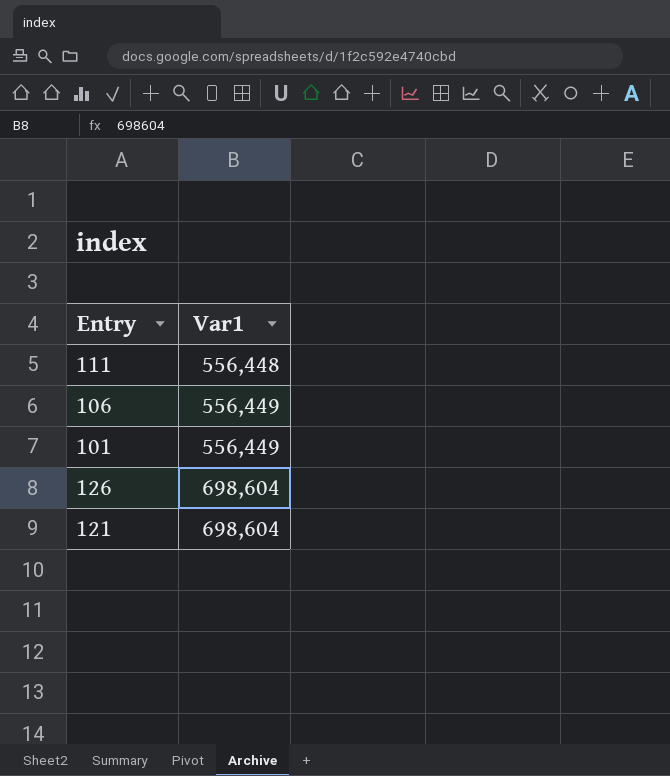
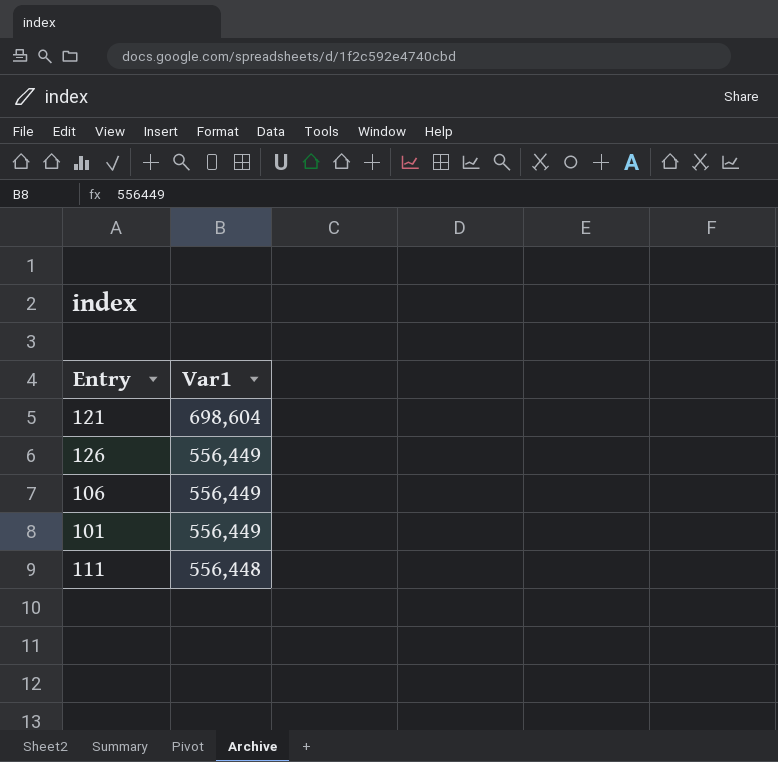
row order: Var1 ascending -> Var1 descending
126 | Var1: 698,604 -> 556,449

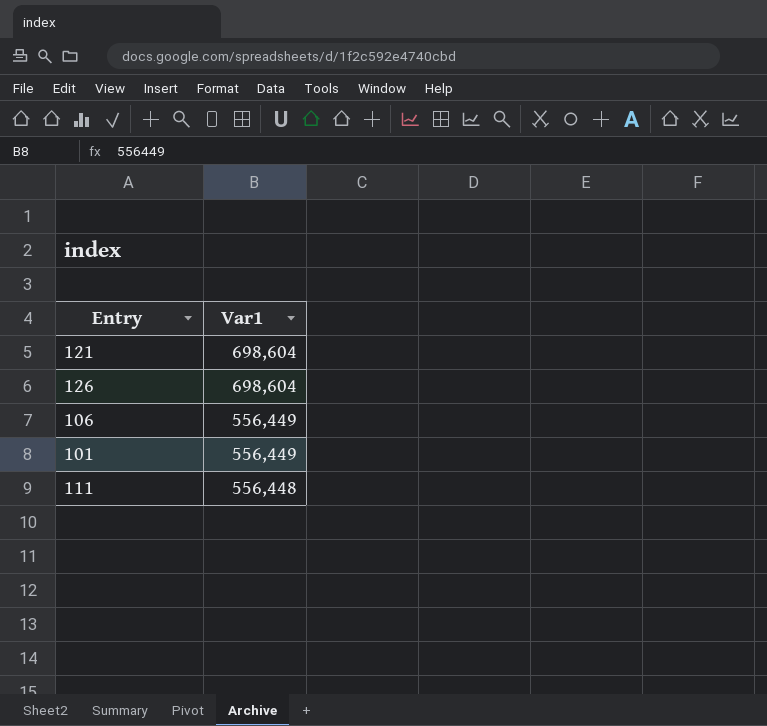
126 | Var1: 556,449 -> 698,604

